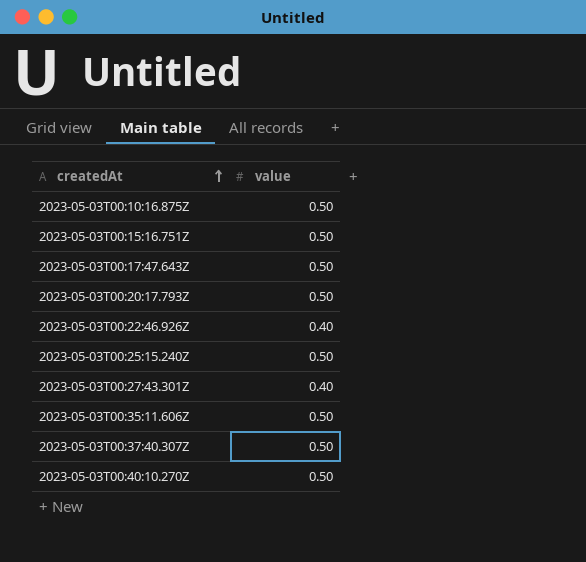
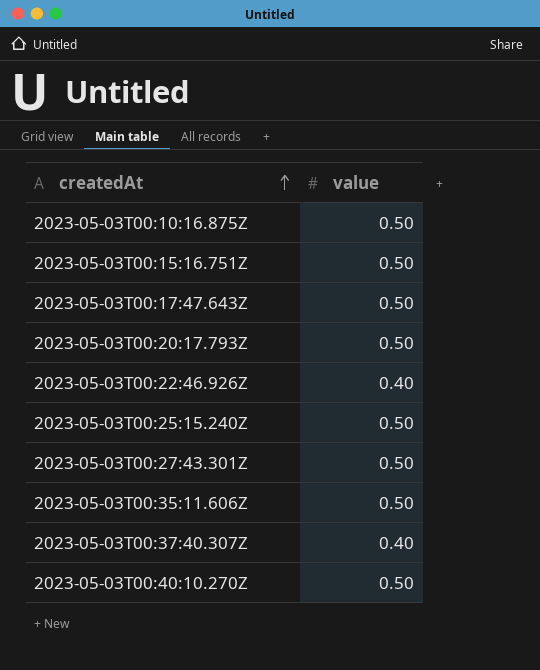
2023-05-03T00:27:43.301Z | value: 0.40 -> 0.50
2023-05-03T00:37:40.307Z | value: 0.50 -> 0.40

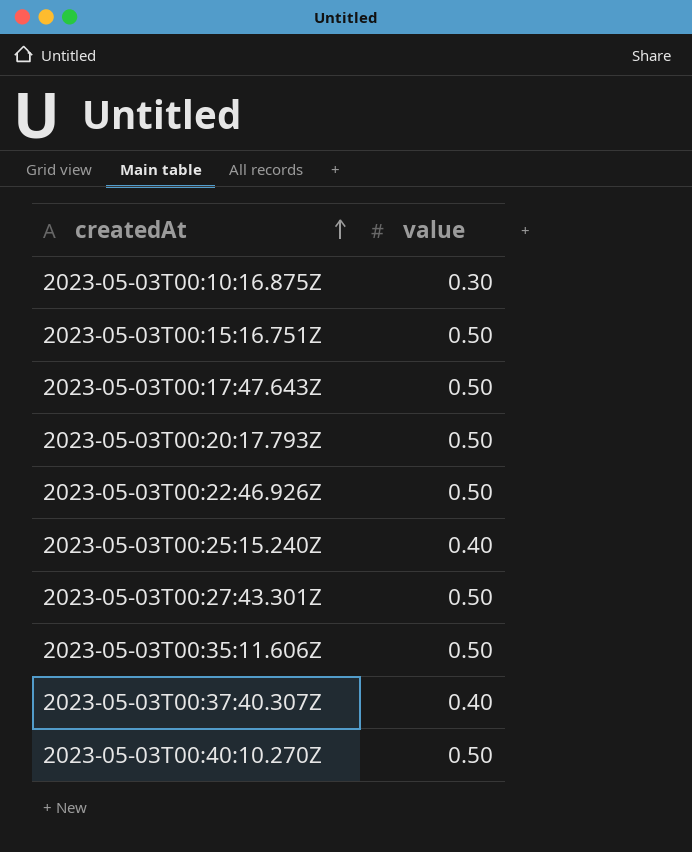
2023-05-03T00:10:16.875Z | value: 0.50 -> 0.30
2023-05-03T00:22:46.926Z | value: 0.40 -> 0.50
2023-05-03T00:25:15.240Z | value: 0.50 -> 0.40

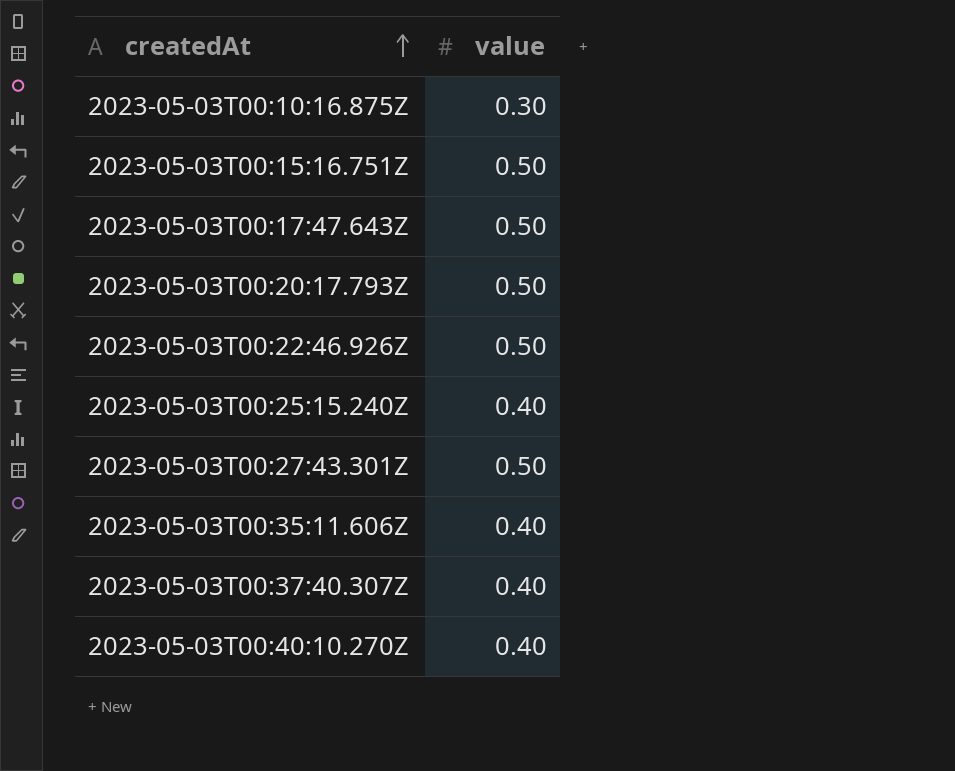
2023-05-03T00:35:11.606Z | value: 0.50 -> 0.40
2023-05-03T00:40:10.270Z | value: 0.50 -> 0.40

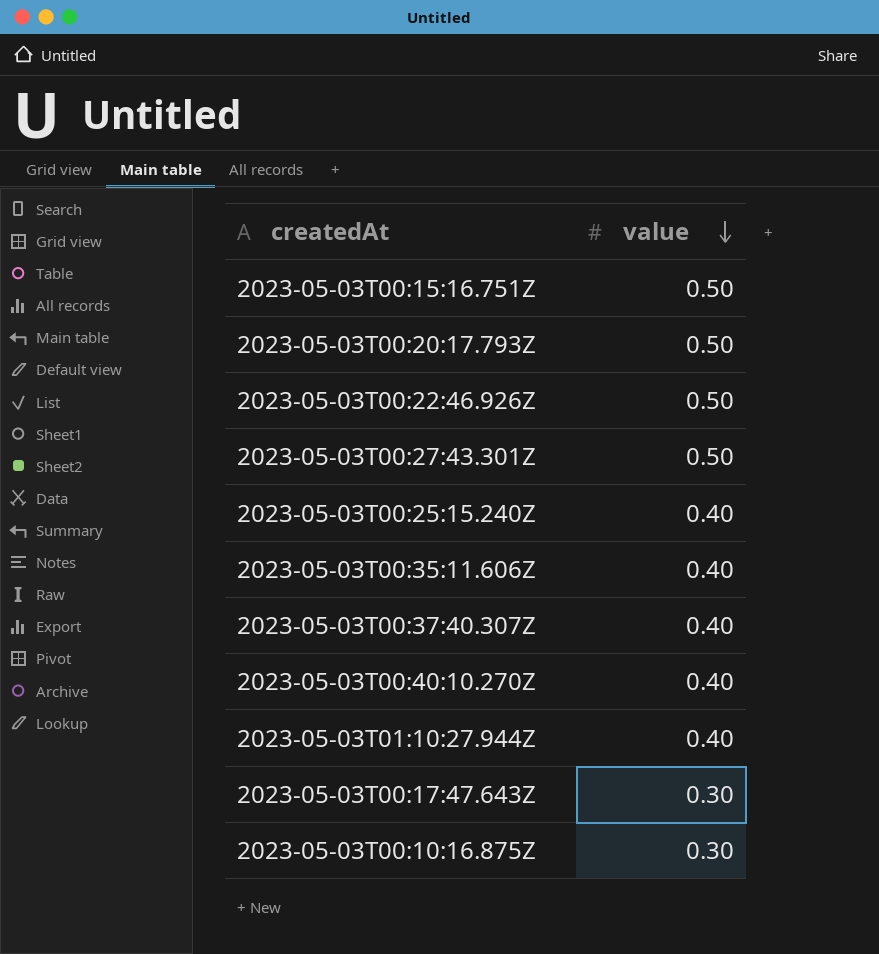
row order: createdAt ascending -> value descending
row 2023-05-03T01:10:27.944Z: none -> 0.40
2023-05-03T00:17:47.643Z | value: 0.50 -> 0.30

